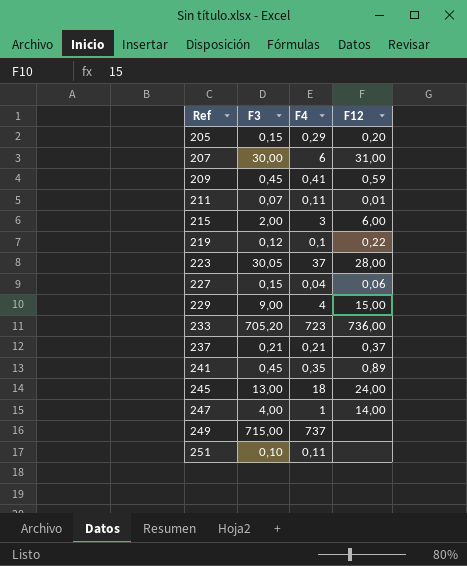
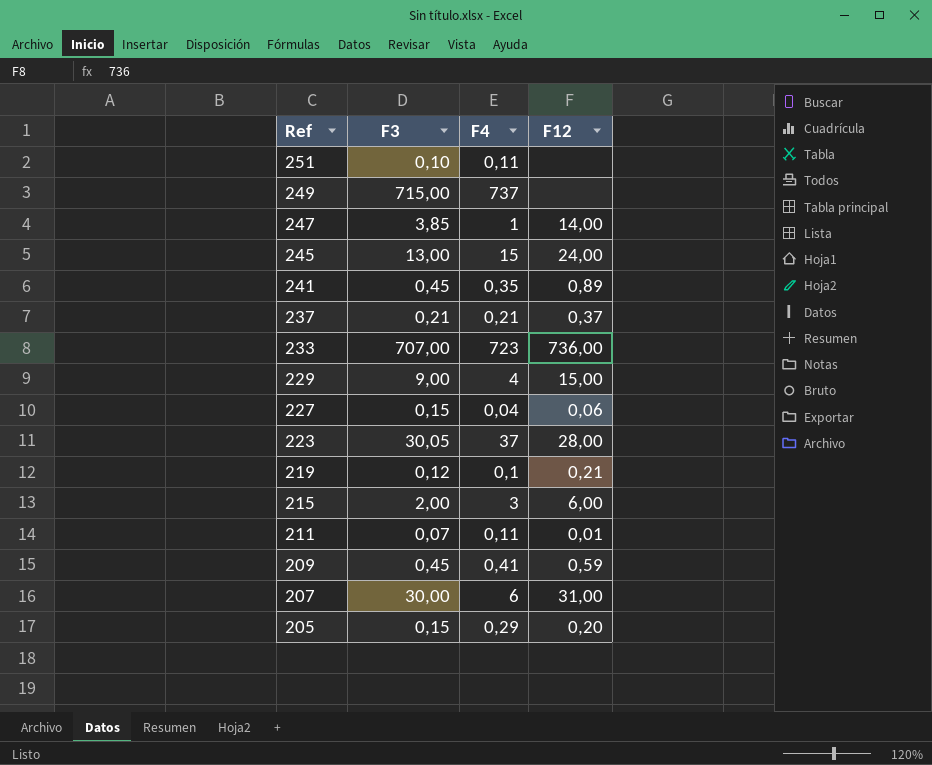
row order: Ref ascending -> Ref descending
247 | F3: 4,00 -> 3,85
245 | F4: 18 -> 15
233 | F3: 705,20 -> 707,00
219 | F12: 0,22 -> 0,21

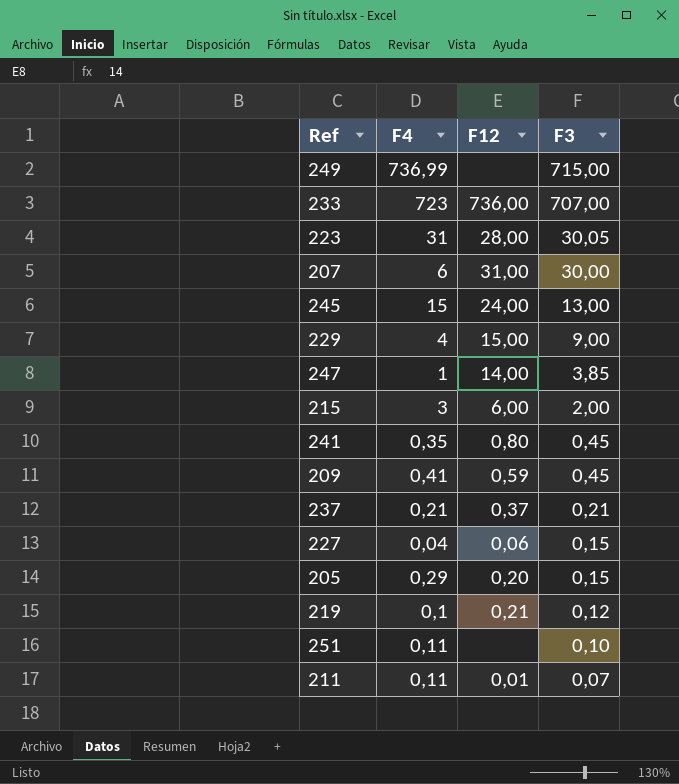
row order: Ref descending -> F3 descending
column F3 | position: 2 -> 4
249 | F4: 737 -> 736,99
223 | F4: 37 -> 31
241 | F12: 0,89 -> 0,80

